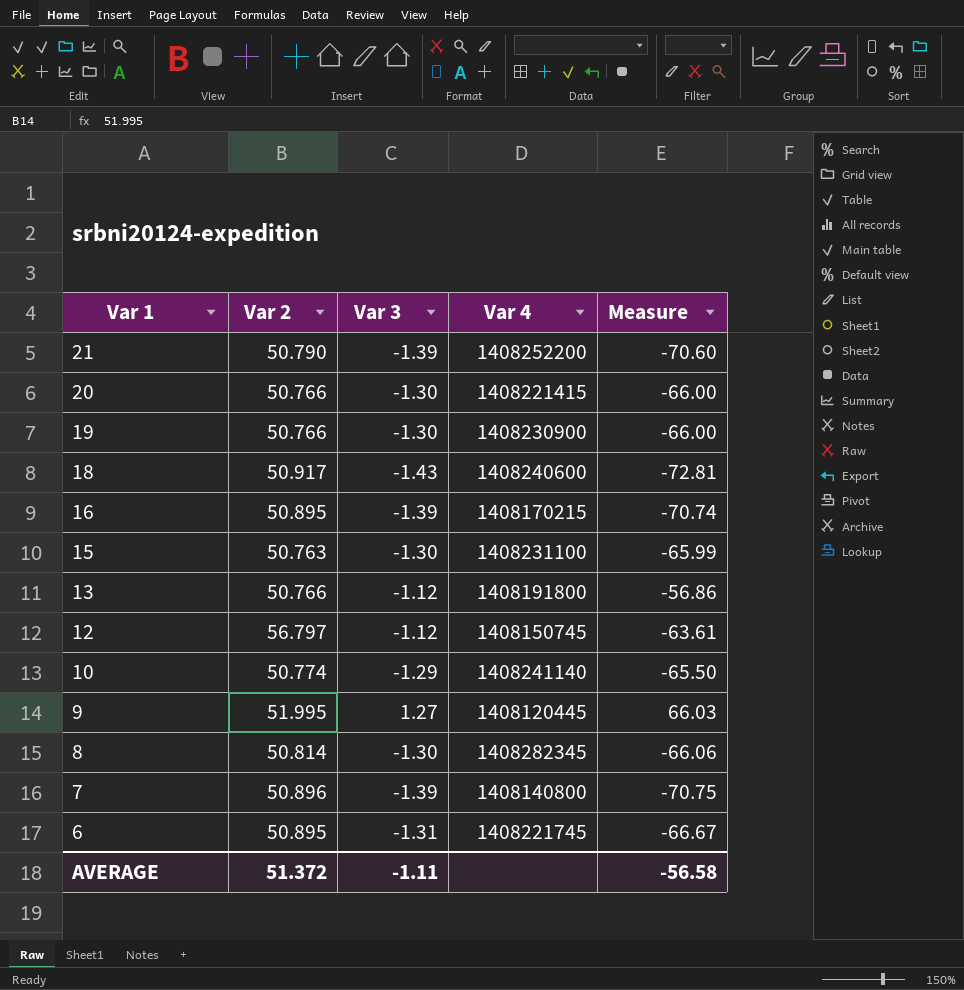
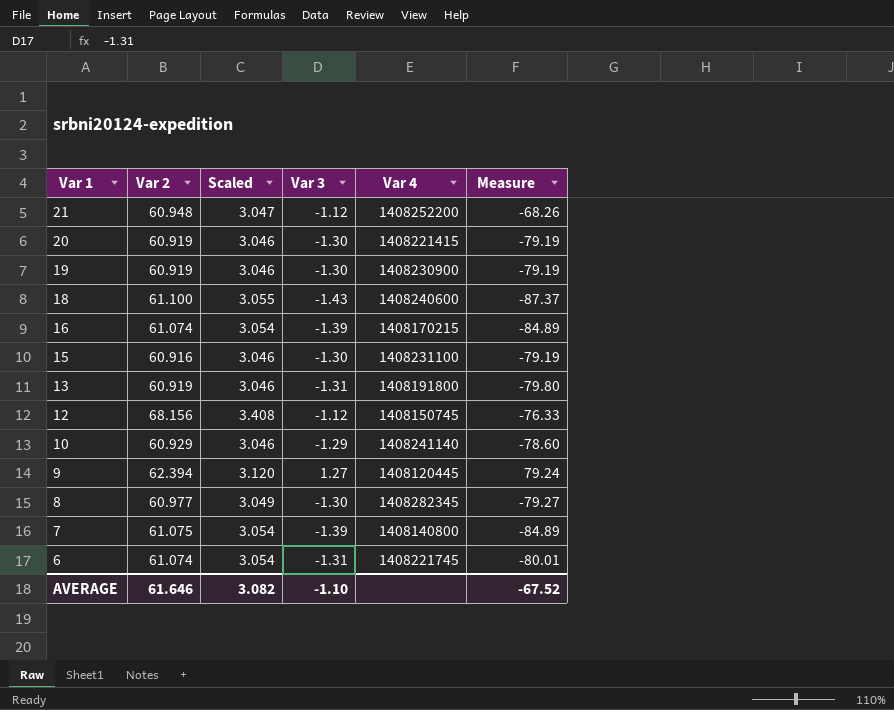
column Scaled | formula: none -> [Var 2] * 0.05
21 | Var 2: 50.790 -> 60.948
21 | Var 3: -1.39 -> -1.12
21 | Measure: -70.60 -> -68.26
20 | Var 2: 50.766 -> 60.919
20 | Measure: -66.00 -> -79.19
19 | Var 2: 50.766 -> 60.919
19 | Measure: -66.00 -> -79.19
18 | Var 2: 50.917 -> 61.100
18 | Measure: -72.81 -> -87.37
16 | Var 2: 50.895 -> 61.074
16 | Measure: -70.74 -> -84.89
15 | Var 2: 50.763 -> 60.916
15 | Measure: -65.99 -> -79.19
13 | Var 2: 50.766 -> 60.919
13 | Var 3: -1.12 -> -1.31
13 | Measure: -56.86 -> -79.80
12 | Var 2: 56.797 -> 68.156
12 | Measure: -63.61 -> -76.33
10 | Var 2: 50.774 -> 60.929
10 | Measure: -65.50 -> -78.60
9 | Var 2: 51.995 -> 62.394
9 | Measure: 66.03 -> 79.24
8 | Var 2: 50.814 -> 60.977
8 | Measure: -66.06 -> -79.27
7 | Var 2: 50.896 -> 61.075
7 | Measure: -70.75 -> -84.89
6 | Var 2: 50.895 -> 61.074
6 | Measure: -66.67 -> -80.01
AVERAGE | Var 2: 51.372 -> 61.646
AVERAGE | Var 3: -1.11 -> -1.10
AVERAGE | Measure: -56.58 -> -67.52

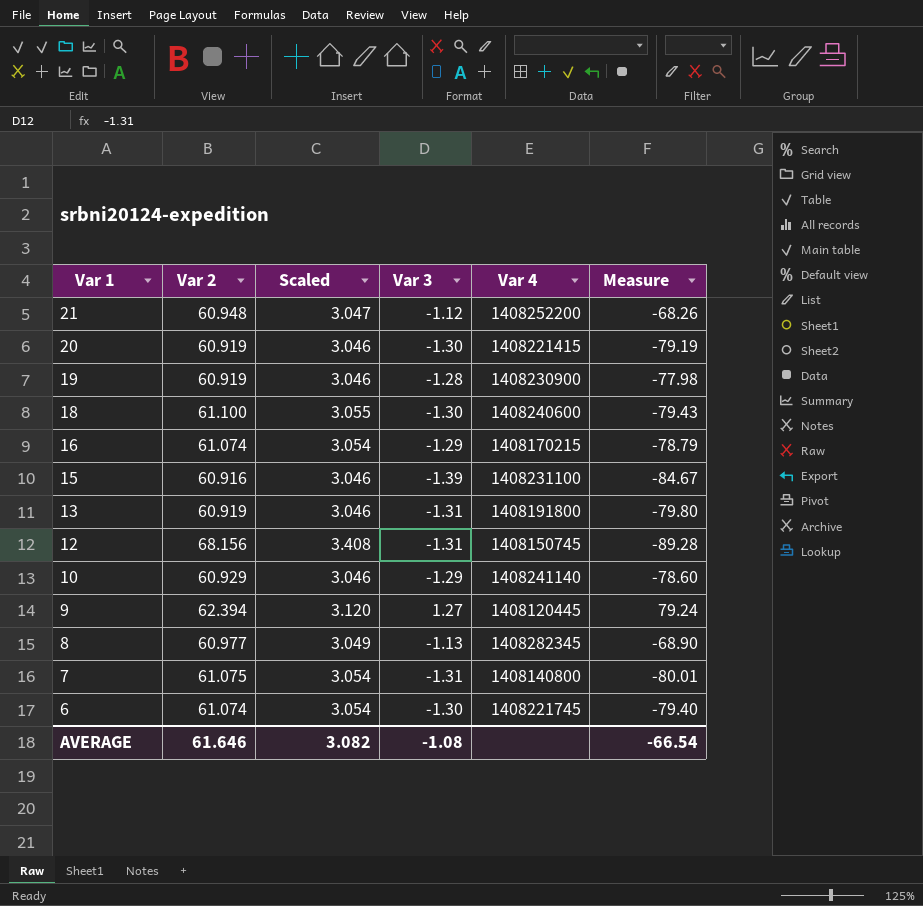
19 | Var 3: -1.30 -> -1.28
19 | Measure: -79.19 -> -77.98
18 | Var 3: -1.43 -> -1.30
18 | Measure: -87.37 -> -79.43
16 | Var 3: -1.39 -> -1.29
16 | Measure: -84.89 -> -78.79
15 | Var 3: -1.30 -> -1.39
15 | Measure: -79.19 -> -84.67
12 | Var 3: -1.12 -> -1.31
12 | Measure: -76.33 -> -89.28
8 | Var 3: -1.30 -> -1.13
8 | Measure: -79.27 -> -68.90
7 | Var 3: -1.39 -> -1.31
7 | Measure: -84.89 -> -80.01
6 | Var 3: -1.31 -> -1.30
6 | Measure: -80.01 -> -79.40
AVERAGE | Var 3: -1.10 -> -1.08
AVERAGE | Measure: -67.52 -> -66.54

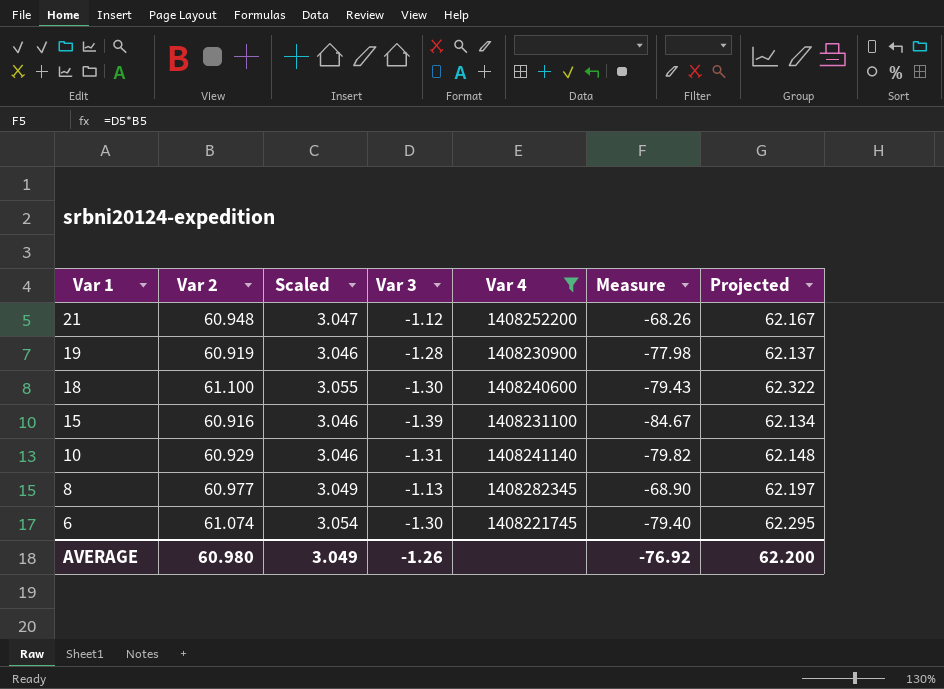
filter: none -> Var 4 >= 1408221745
column Projected | formula: none -> [Var 2] * 1.02
10 | Var 3: -1.29 -> -1.31
10 | Measure: -78.60 -> -79.82
AVERAGE | Var 2: 61.646 -> 60.980
AVERAGE | Scaled: 3.082 -> 3.049
AVERAGE | Var 3: -1.08 -> -1.26
AVERAGE | Measure: -66.54 -> -76.92

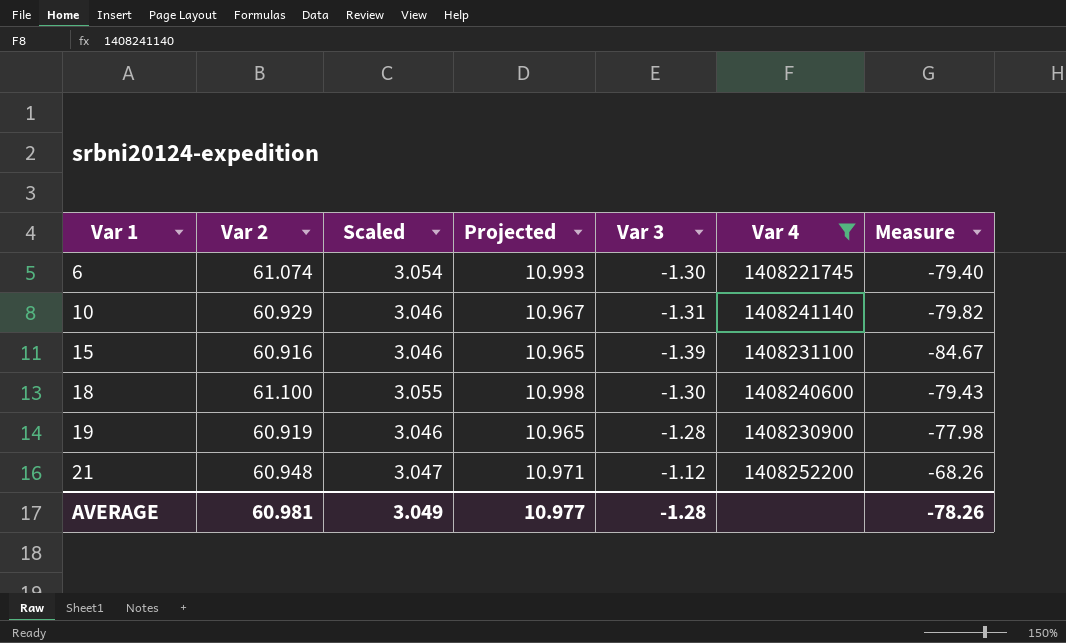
row order: Var 1 descending -> Var 1 ascending
column Projected | formula: [Var 2] * 1.02 -> [Var 2] * 0.18
column Projected | position: 7 -> 4
row 8: 60.977 | 3.049 | -1.13 | 1408282345 | -68.90 | 62.197 -> none
AVERAGE | Var 2: 60.980 -> 60.981
AVERAGE | Projected: 62.200 -> 10.977
AVERAGE | Var 3: -1.26 -> -1.28
AVERAGE | Measure: -76.92 -> -78.26

